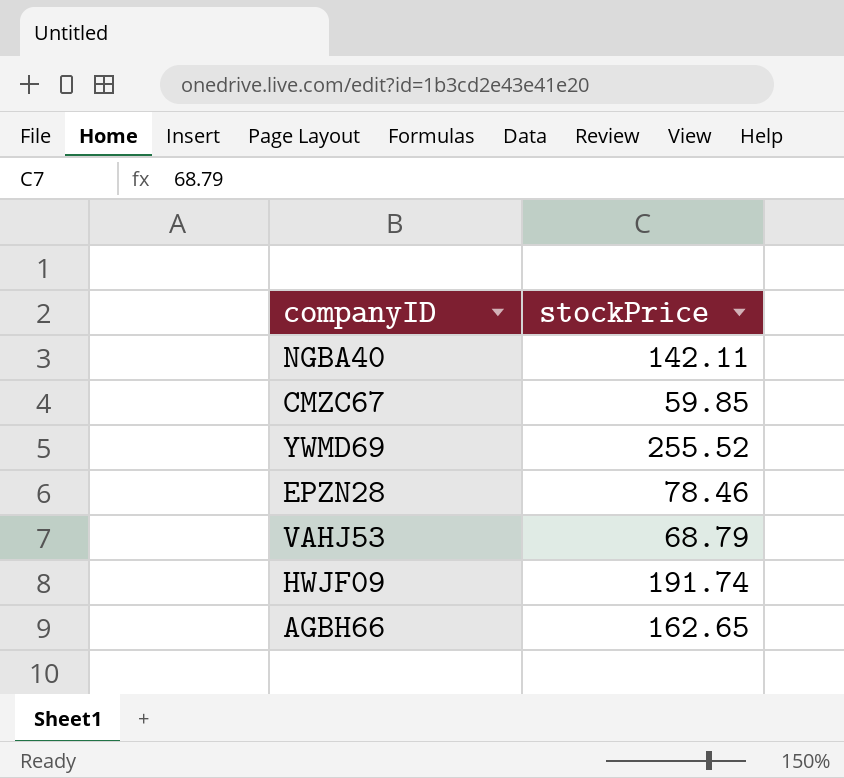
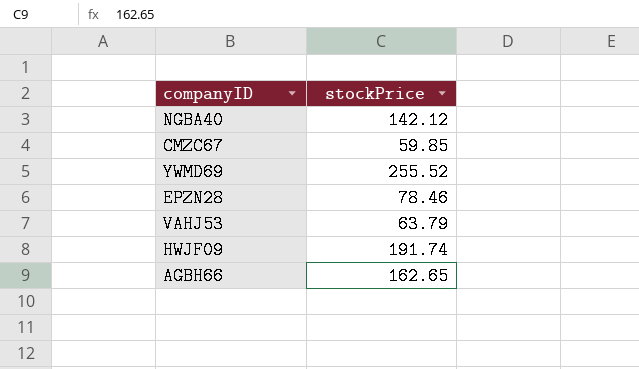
NGBA40 | stockPrice: 142.11 -> 142.12
VAHJ53 | stockPrice: 68.79 -> 63.79

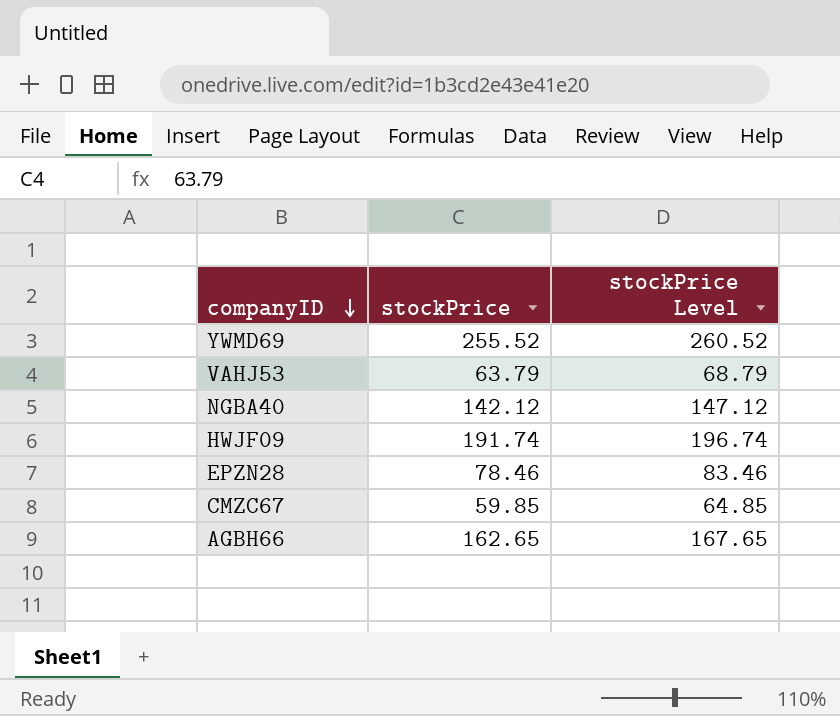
row order: none -> companyID descending
column stockPrice Level | formula: none -> [stockPrice] + 5

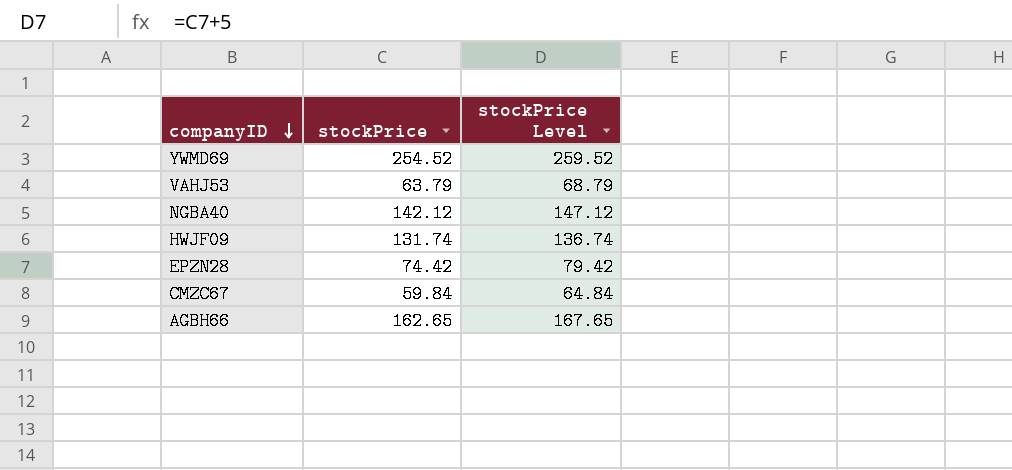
YWMD69 | stockPrice: 255.52 -> 254.52
YWMD69 | stockPrice Level: 260.52 -> 259.52
HWJF09 | stockPrice: 191.74 -> 131.74
HWJF09 | stockPrice Level: 196.74 -> 136.74
EPZN28 | stockPrice: 78.46 -> 74.42
EPZN28 | stockPrice Level: 83.46 -> 79.42
CMZC67 | stockPrice: 59.85 -> 59.84
CMZC67 | stockPrice Level: 64.85 -> 64.84

